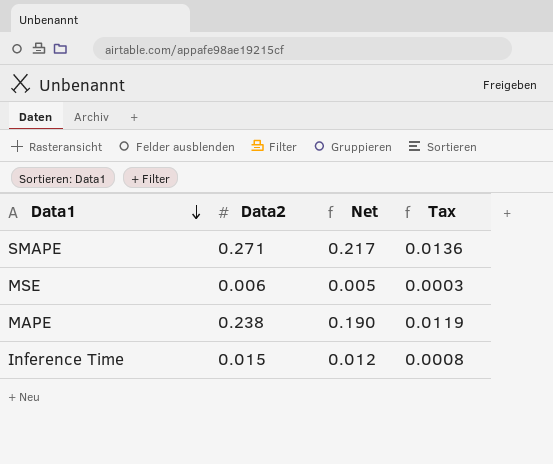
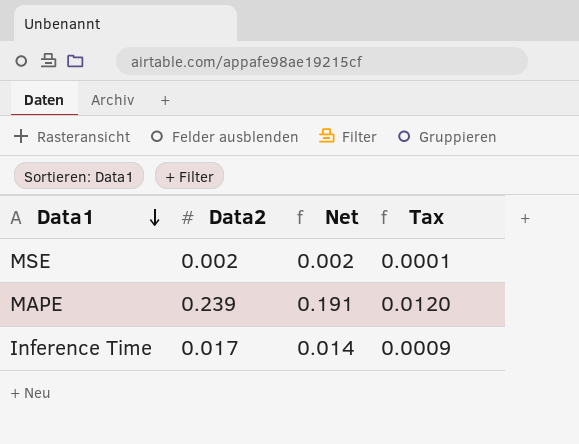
row SMAPE: 0.271 | 0.217 | 0.0136 -> none
MSE | Data2: 0.006 -> 0.002
MSE | Net: 0.005 -> 0.002
MSE | Tax: 0.0003 -> 0.0001
MAPE | Data2: 0.238 -> 0.239
MAPE | Net: 0.190 -> 0.191
MAPE | Tax: 0.0119 -> 0.0120
Inference Time | Data2: 0.015 -> 0.017
Inference Time | Net: 0.012 -> 0.014
Inference Time | Tax: 0.0008 -> 0.0009

